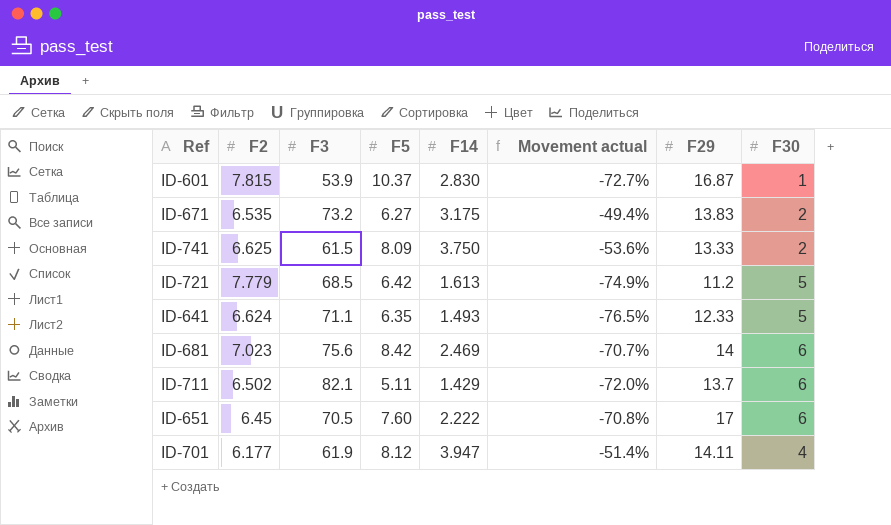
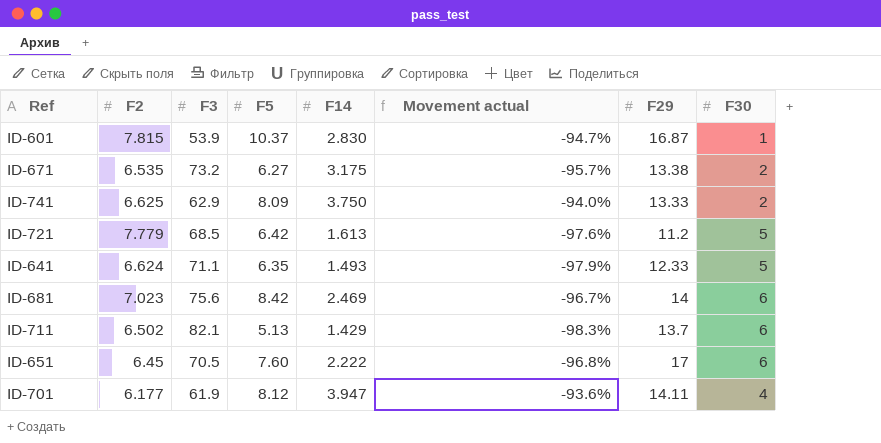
column Movement actual | formula: ([F14] - [F5]) / [F5] -> ([F14] - [F3]) / [F3]
ID-671 | F29: 13.83 -> 13.38
ID-741 | F3: 61.5 -> 62.9
ID-711 | F5: 5.11 -> 5.13

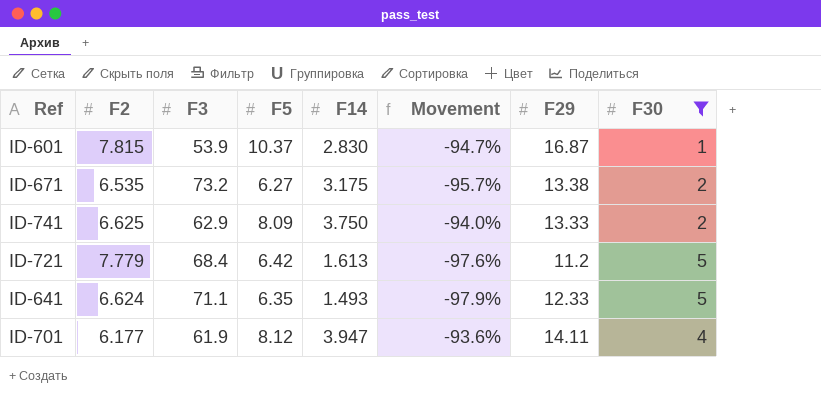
filter: none -> F30 != 6
column name: Movement actual -> Movement
ID-721 | F3: 68.5 -> 68.4

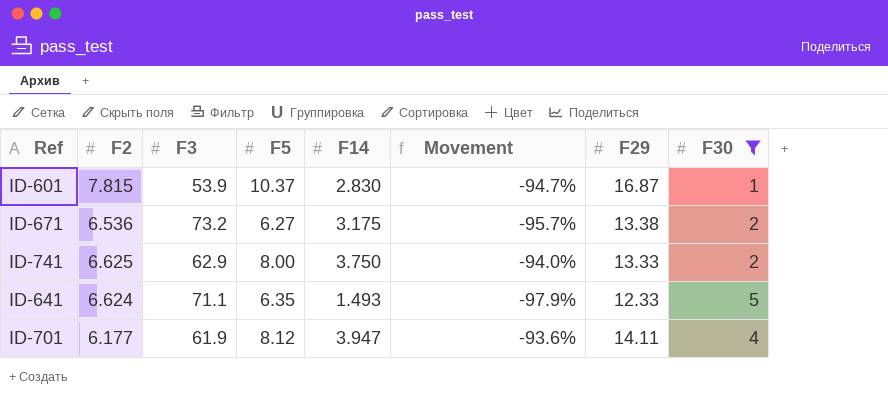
row ID-721: 7.779 | 68.4 | 6.42 | 1.613 | -97.6% | 11.2 | 5 -> none
ID-671 | F2: 6.535 -> 6.536
ID-741 | F5: 8.09 -> 8.00

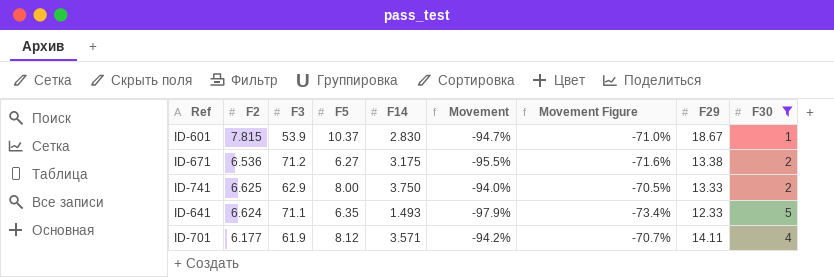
column Movement Figure | formula: none -> [Movement] * 0.75
ID-601 | F29: 16.87 -> 18.67
ID-671 | F3: 73.2 -> 71.2
ID-671 | Movement: -95.7% -> -95.5%
ID-701 | F14: 3.947 -> 3.571
ID-701 | Movement: -93.6% -> -94.2%

